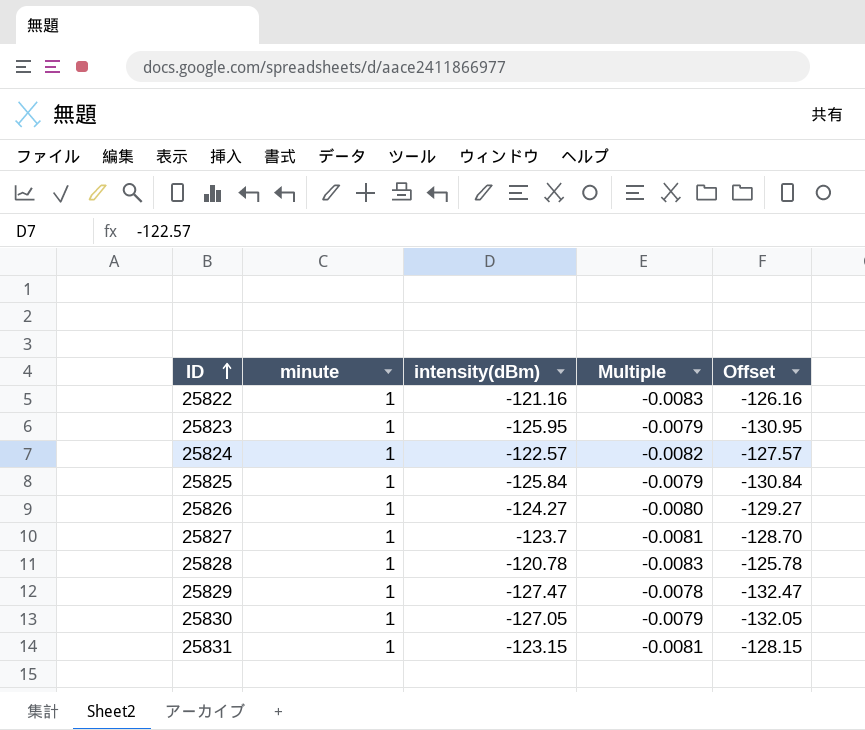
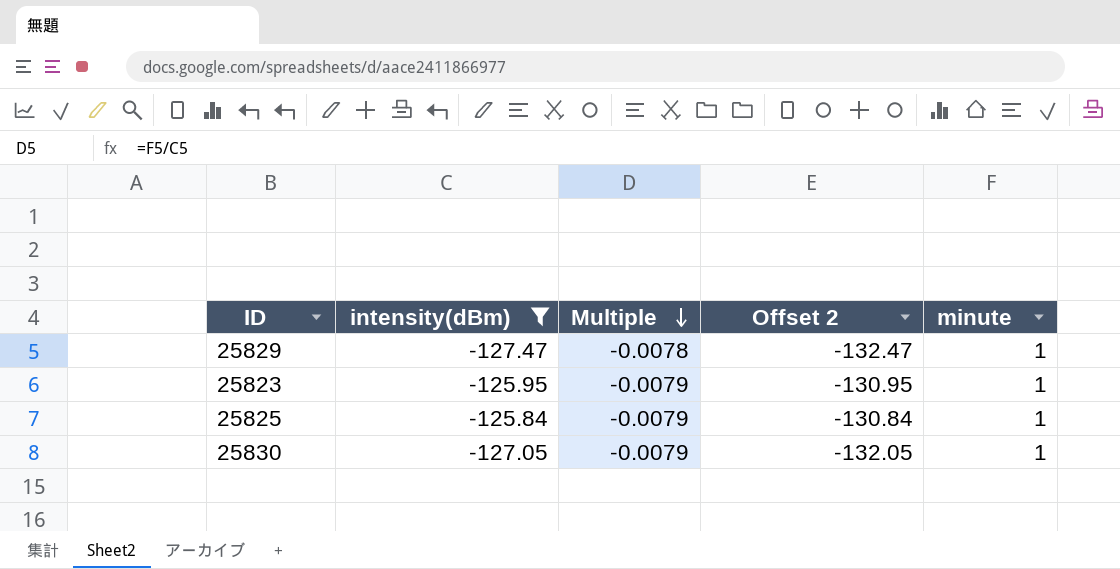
filter: none -> intensity(dBm) <= -125.84
row order: ID ascending -> Multiple descending
column name: Offset -> Offset 2
column minute | position: 2 -> 5

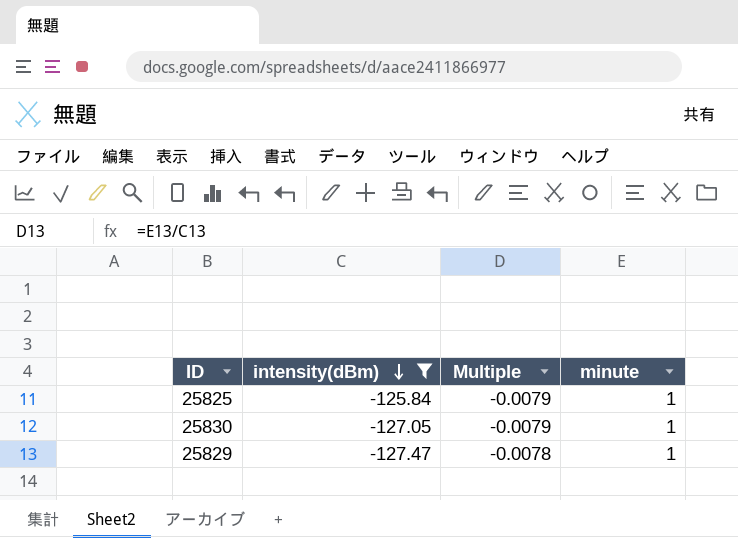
row order: Multiple descending -> intensity(dBm) descending
column Offset 2 | formula: [intensity(dBm)] - 5 -> none
row 25823: -125.95 | -0.0079 | -130.95 | 1 -> none

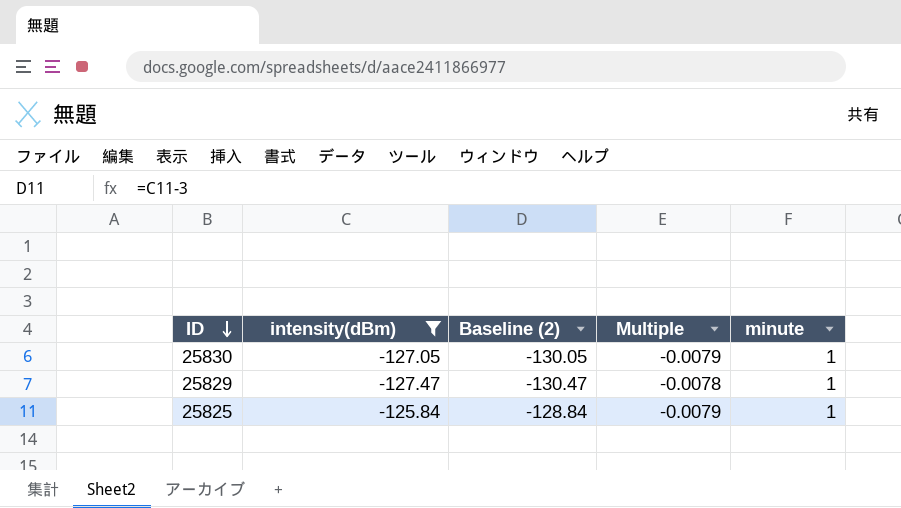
row order: intensity(dBm) descending -> ID descending
column Baseline (2) | formula: none -> [intensity(dBm)] - 3

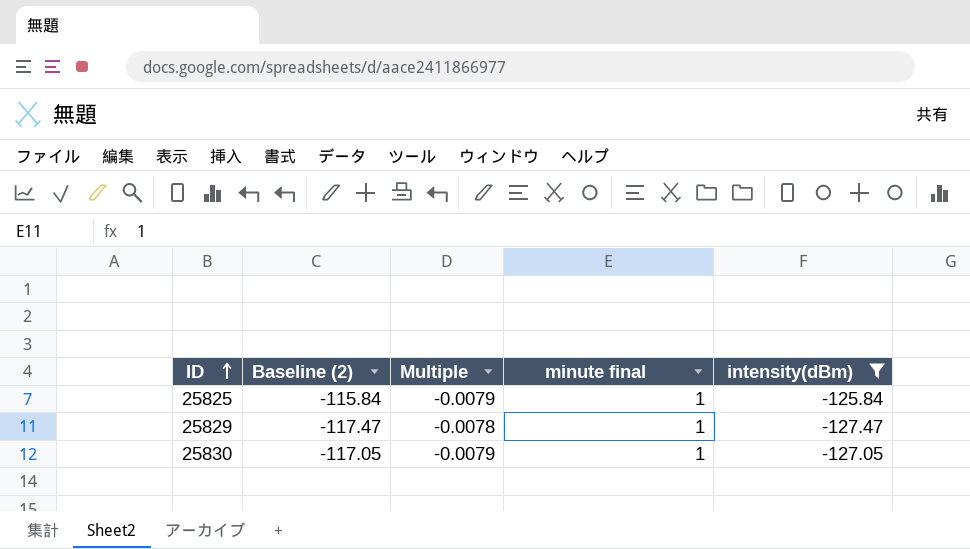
row order: ID descending -> ID ascending
column Baseline (2) | formula: [intensity(dBm)] - 3 -> [intensity(dBm)] + 10
column name: minute -> minute final
column intensity(dBm) | position: 2 -> 5

